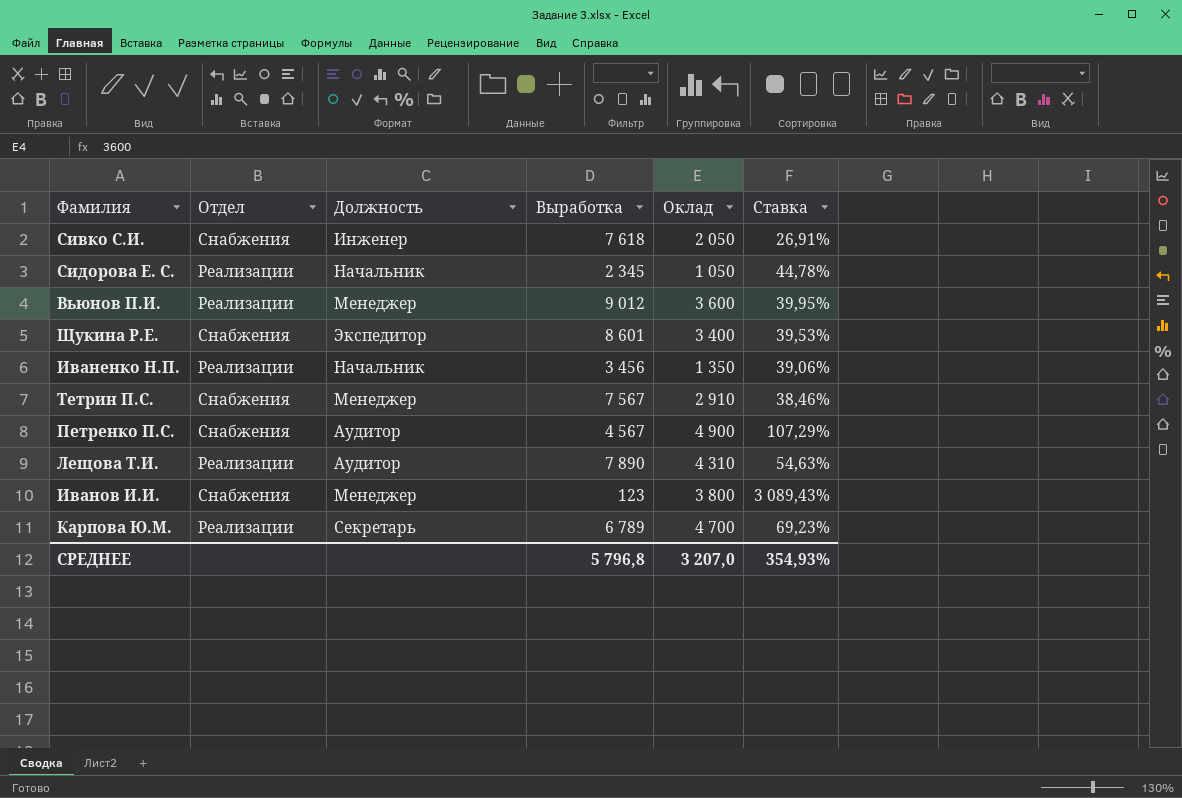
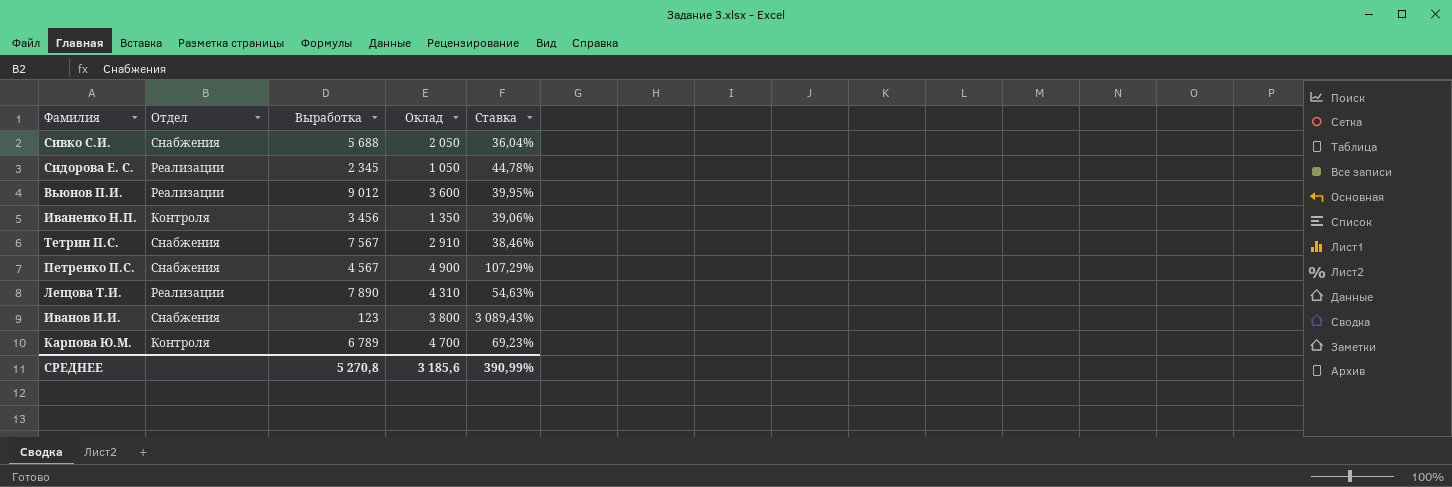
column Должность | position: 3 -> none
row Щукина Р.Е.: Снабжения | Экспедитор | 8 601 | 3 400 | 39,53% -> none
Сивко С.И. | Выработка: 7 618 -> 5 688
Сивко С.И. | Ставка: 26,91% -> 36,04%
Иваненко Н.П. | Отдел: Реализации -> Контроля
Карпова Ю.М. | Отдел: Реализации -> Контроля
СРЕДНЕЕ | Выработка: 5 796,8 -> 5 270,8
СРЕДНЕЕ | Оклад: 3 207,0 -> 3 185,6
СРЕДНЕЕ | Ставка: 354,93% -> 390,99%

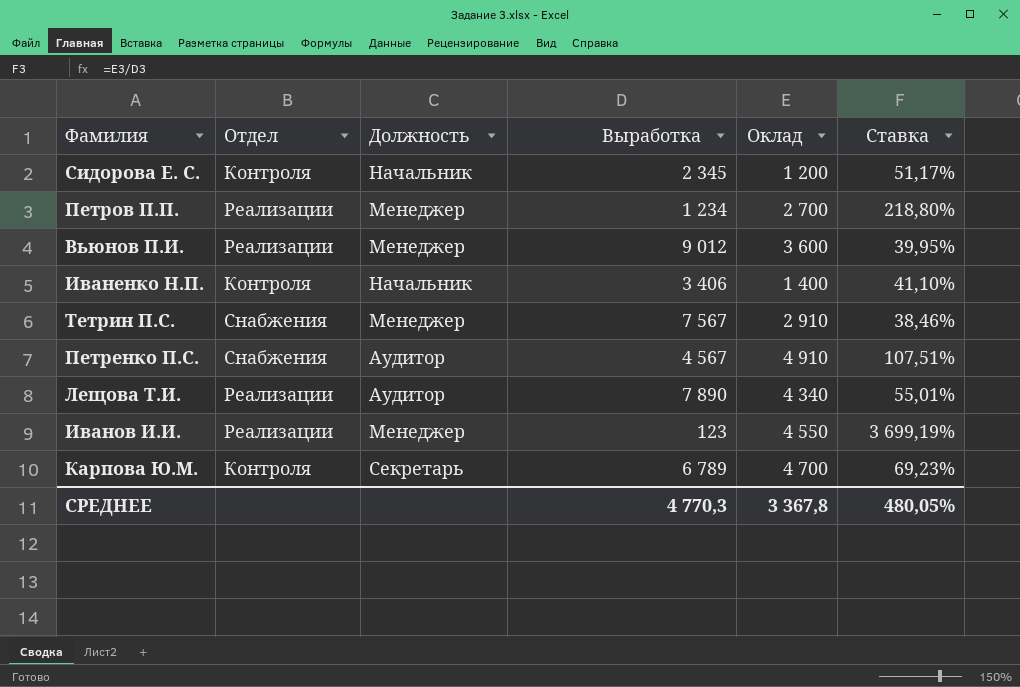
column Должность | position: none -> 3
row Сивко С.И.: Снабжения | 5 688 | 2 050 | 36,04% -> none
Сидорова Е. С. | Отдел: Реализации -> Контроля
Сидорова Е. С. | Оклад: 1 050 -> 1 200
Сидорова Е. С. | Ставка: 44,78% -> 51,17%
row Петров П.П.: none -> Реализации | Менеджер | 1 234 | 2 700 | 218,80%
Иваненко Н.П. | Выработка: 3 456 -> 3 406
Иваненко Н.П. | Оклад: 1 350 -> 1 400
Иваненко Н.П. | Ставка: 39,06% -> 41,10%
Петренко П.С. | Оклад: 4 900 -> 4 910
Петренко П.С. | Ставка: 107,29% -> 107,51%
Лещова Т.И. | Оклад: 4 310 -> 4 340
Лещова Т.И. | Ставка: 54,63% -> 55,01%
Иванов И.И. | Отдел: Снабжения -> Реализации
Иванов И.И. | Оклад: 3 800 -> 4 550
Иванов И.И. | Ставка: 3 089,43% -> 3 699,19%
СРЕДНЕЕ | Выработка: 5 270,8 -> 4 770,3
СРЕДНЕЕ | Оклад: 3 185,6 -> 3 367,8
СРЕДНЕЕ | Ставка: 390,99% -> 480,05%

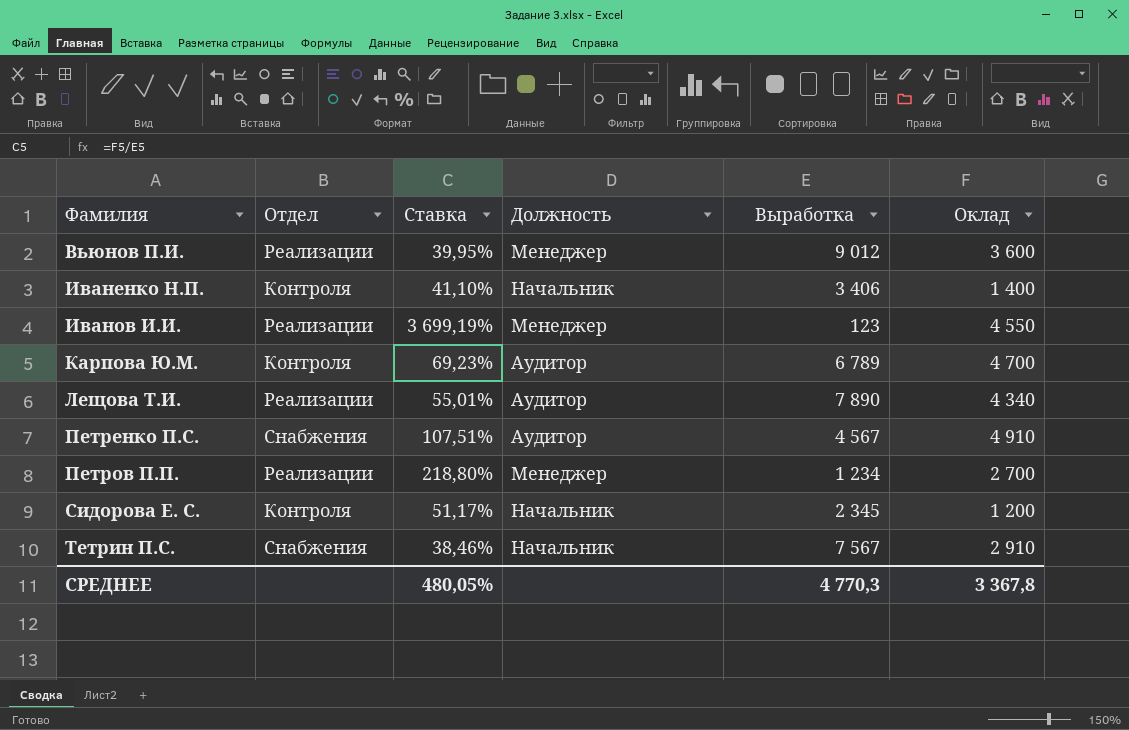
row order: none -> Фамилия ascending
column Ставка | position: 6 -> 3
Карпова Ю.М. | Должность: Секретарь -> Аудитор
Тетрин П.С. | Должность: Менеджер -> Начальник

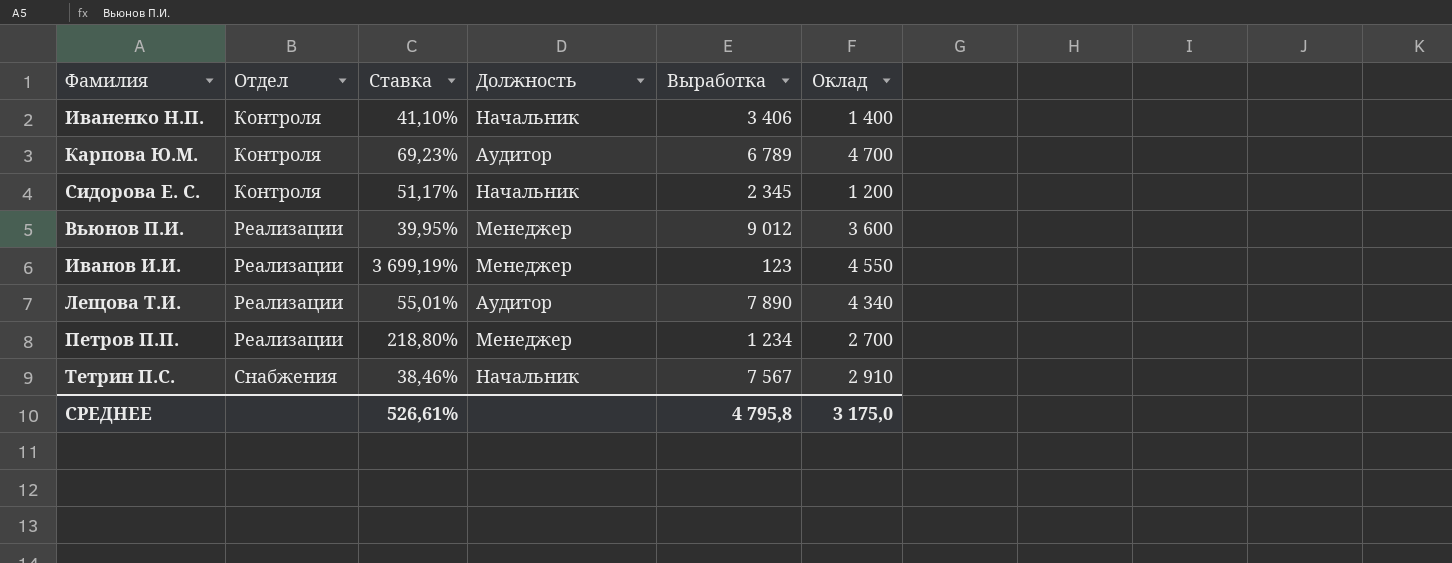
row order: Фамилия ascending -> Отдел ascending
row Петренко П.С.: Снабжения | 107,51% | Аудитор | 4 567 | 4 910 -> none
СРЕДНЕЕ | Ставка: 480,05% -> 526,61%
СРЕДНЕЕ | Выработка: 4 770,3 -> 4 795,8
СРЕДНЕЕ | Оклад: 3 367,8 -> 3 175,0

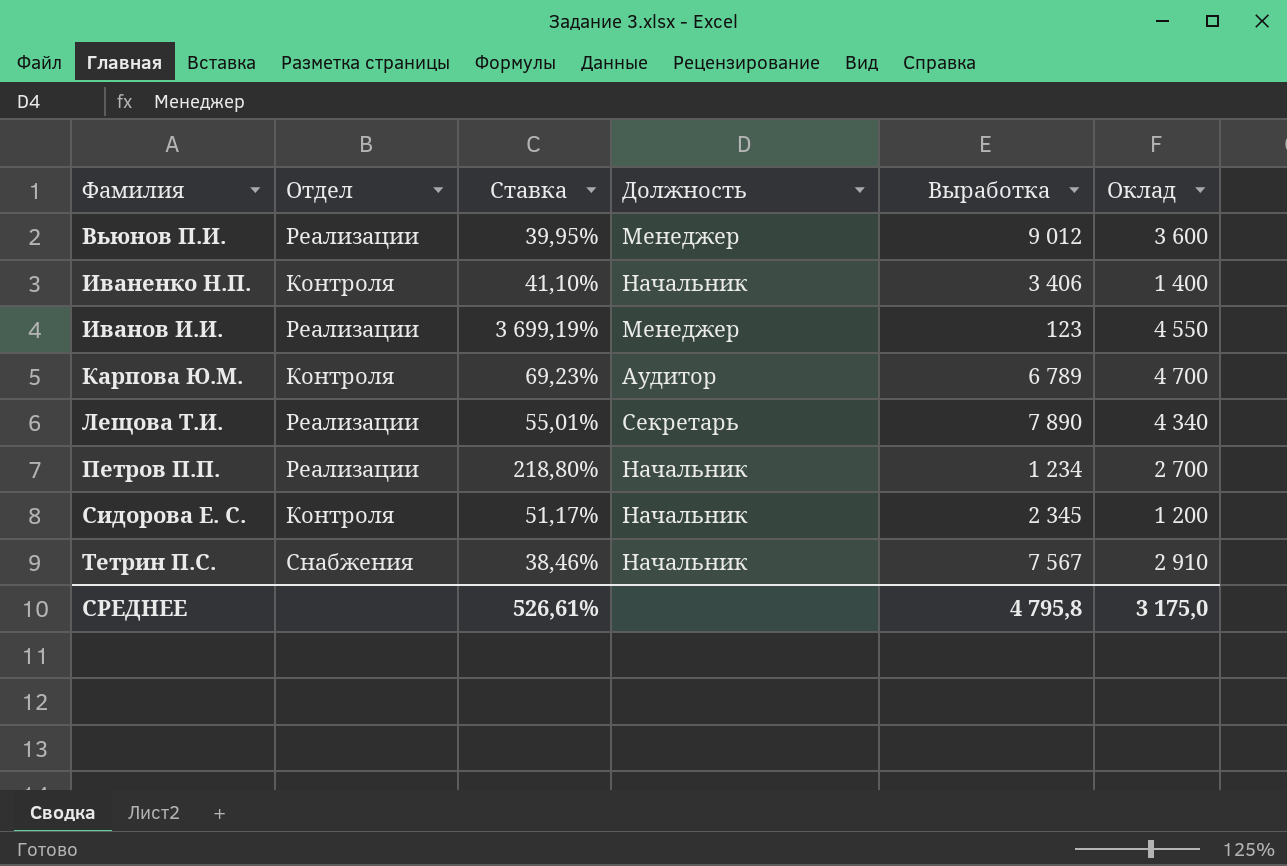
row order: Отдел ascending -> Фамилия ascending
Лещова Т.И. | Должность: Аудитор -> Секретарь
Петров П.П. | Должность: Менеджер -> Начальник

